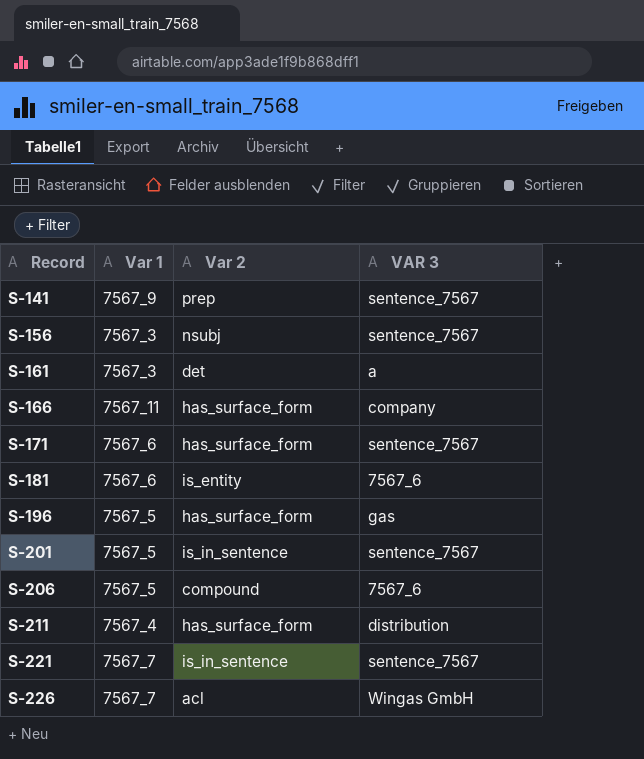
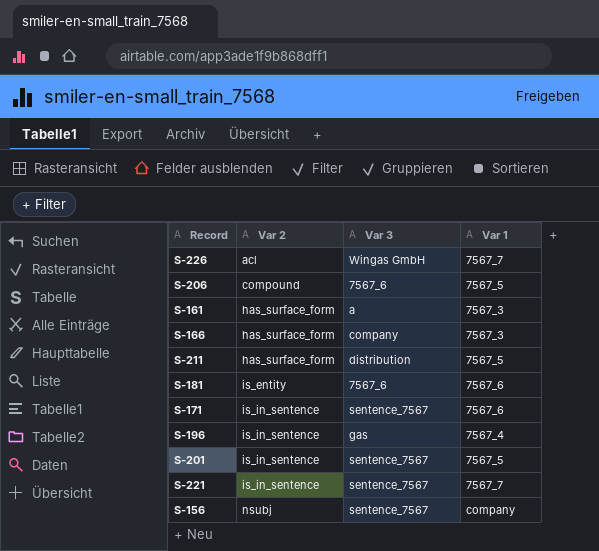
row order: Record ascending -> Var 2 ascending
column name: VAR 3 -> Var 3
column Var 1 | position: 2 -> 4
row S-141: 7567_9 | prep | sentence_7567 -> none
S-161 | Var 2: det -> has_surface_form
S-166 | Var 1: 7567_11 -> 7567_3
S-211 | Var 1: 7567_4 -> 7567_5
S-171 | Var 2: has_surface_form -> is_in_sentence
S-196 | Var 2: has_surface_form -> is_in_sentence
S-196 | Var 1: 7567_5 -> 7567_4
S-156 | Var 1: 7567_3 -> company

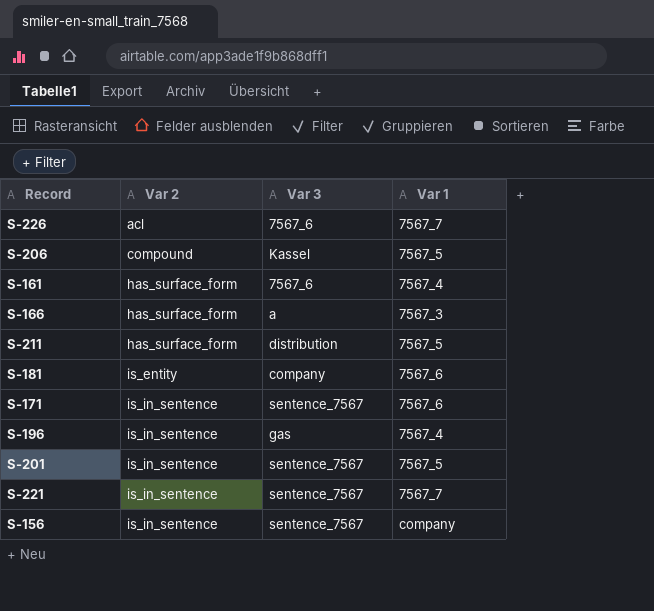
S-226 | Var 3: Wingas GmbH -> 7567_6
S-206 | Var 3: 7567_6 -> Kassel
S-161 | Var 3: a -> 7567_6
S-161 | Var 1: 7567_3 -> 7567_4
S-166 | Var 3: company -> a
S-181 | Var 3: 7567_6 -> company
S-156 | Var 2: nsubj -> is_in_sentence

